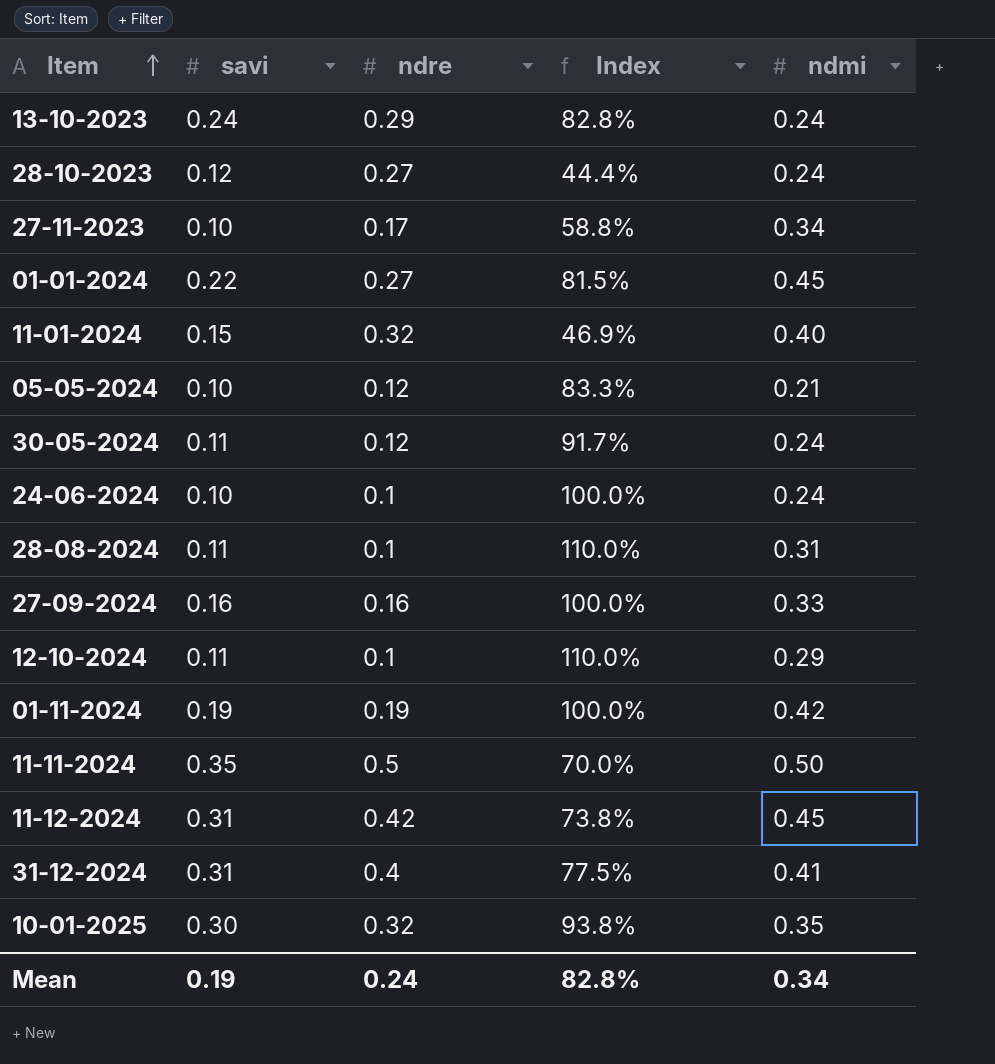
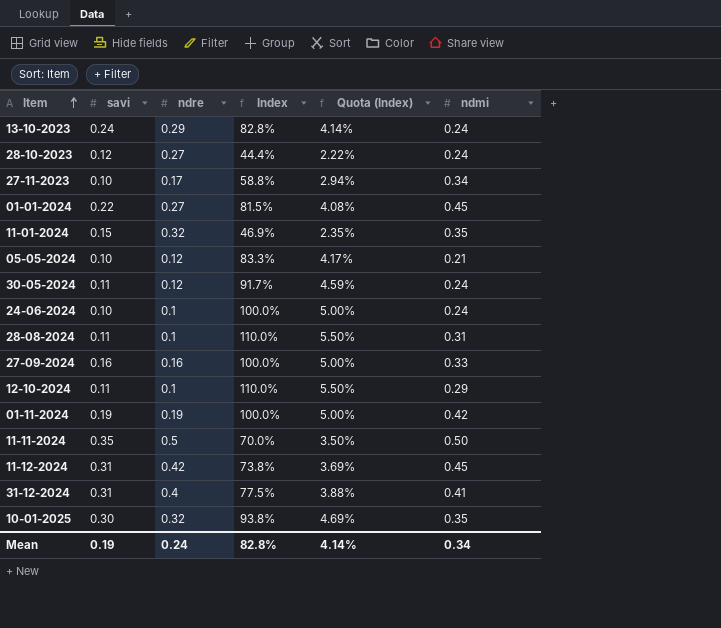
column Quota (Index) | formula: none -> [Index] * 0.05
11-01-2024 | ndmi: 0.40 -> 0.35

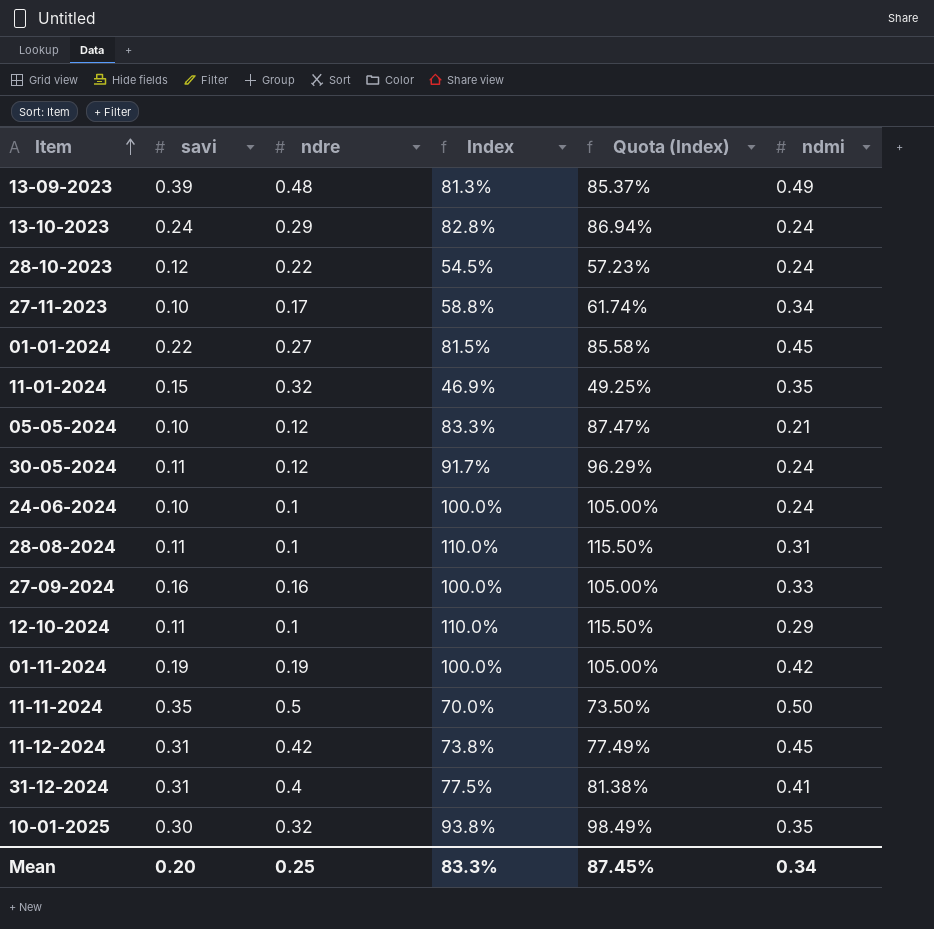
column Quota (Index) | formula: [Index] * 0.05 -> [Index] * 1.05
row 13-09-2023: none -> 0.39 | 0.48 | 81.3% | 85.37% | 0.49
28-10-2023 | ndre: 0.27 -> 0.22
28-10-2023 | Index: 44.4% -> 54.5%
Mean | savi: 0.19 -> 0.20
Mean | ndre: 0.24 -> 0.25
Mean | Index: 82.8% -> 83.3%
Mean | Quota (Index): 4.14% -> 87.45%

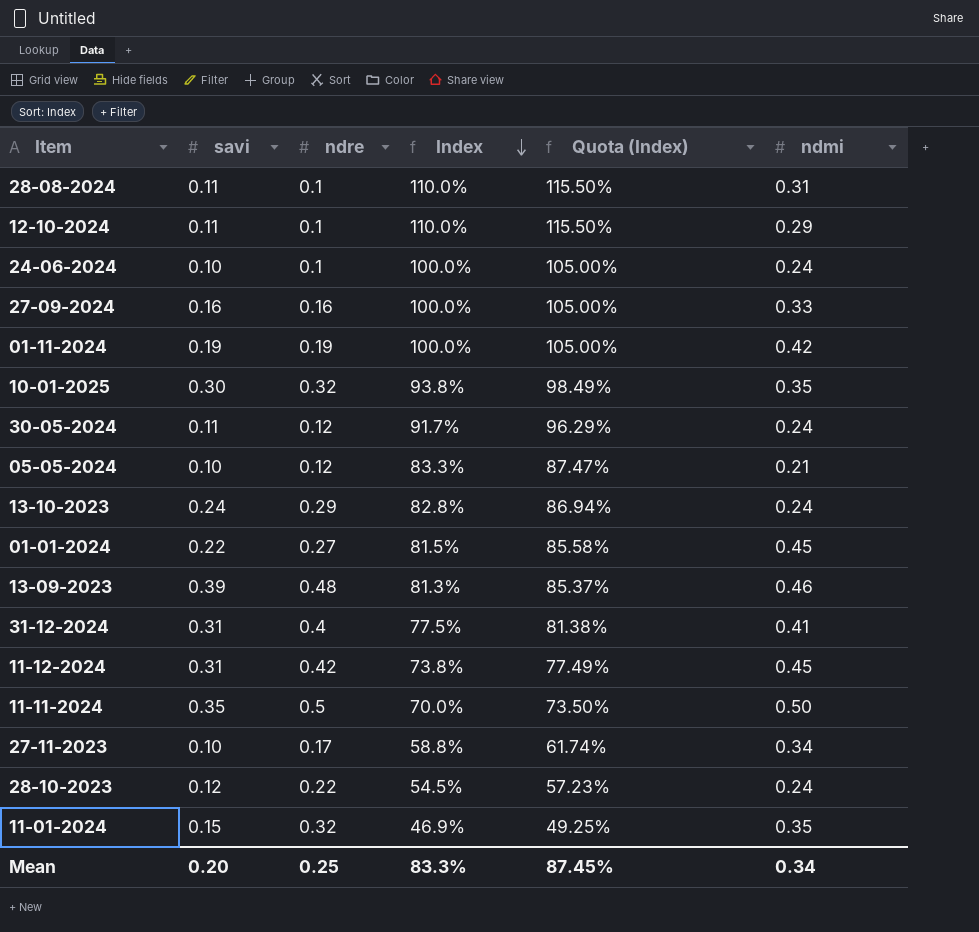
row order: Item ascending -> Index descending
13-09-2023 | ndmi: 0.49 -> 0.46

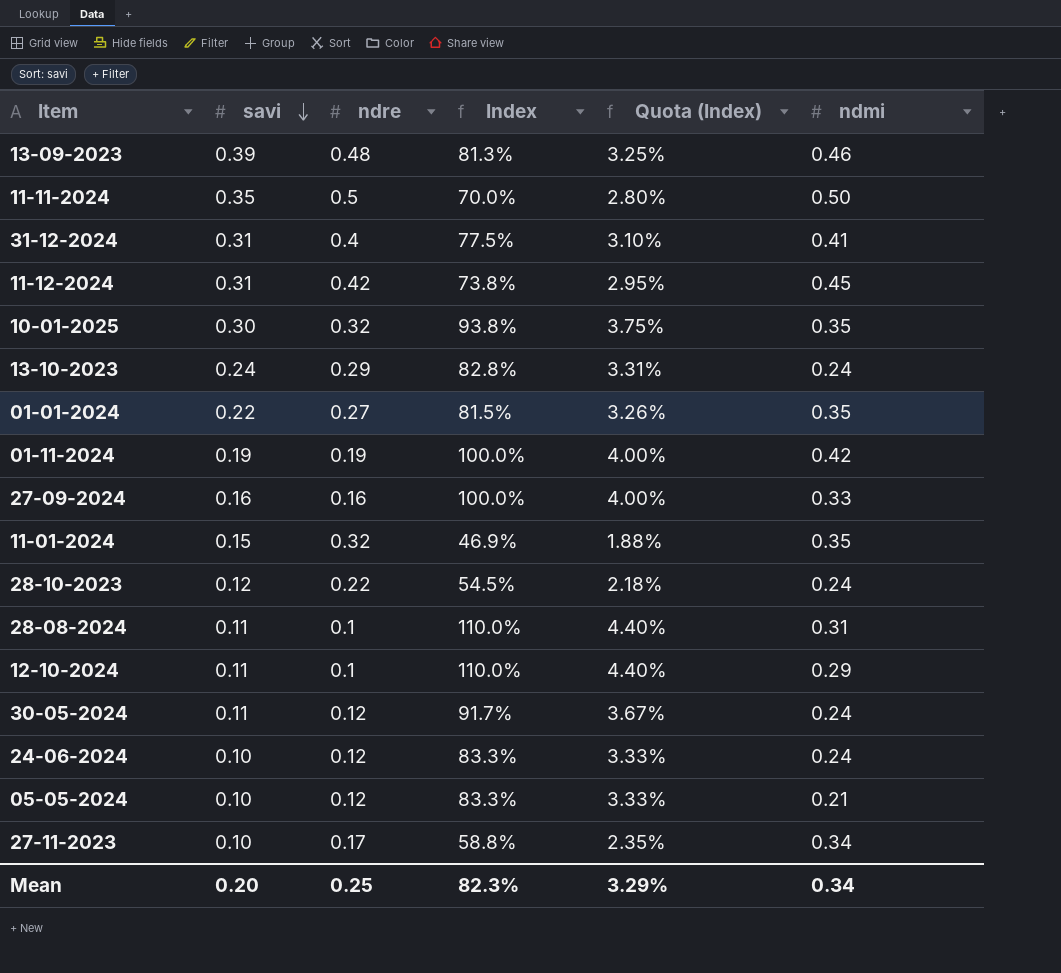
row order: Index descending -> savi descending
column Quota (Index) | formula: [Index] * 1.05 -> [Index] * 0.04
01-01-2024 | ndmi: 0.45 -> 0.35
24-06-2024 | ndre: 0.1 -> 0.12
24-06-2024 | Index: 100.0% -> 83.3%
Mean | Index: 83.3% -> 82.3%
Mean | Quota (Index): 87.45% -> 3.29%

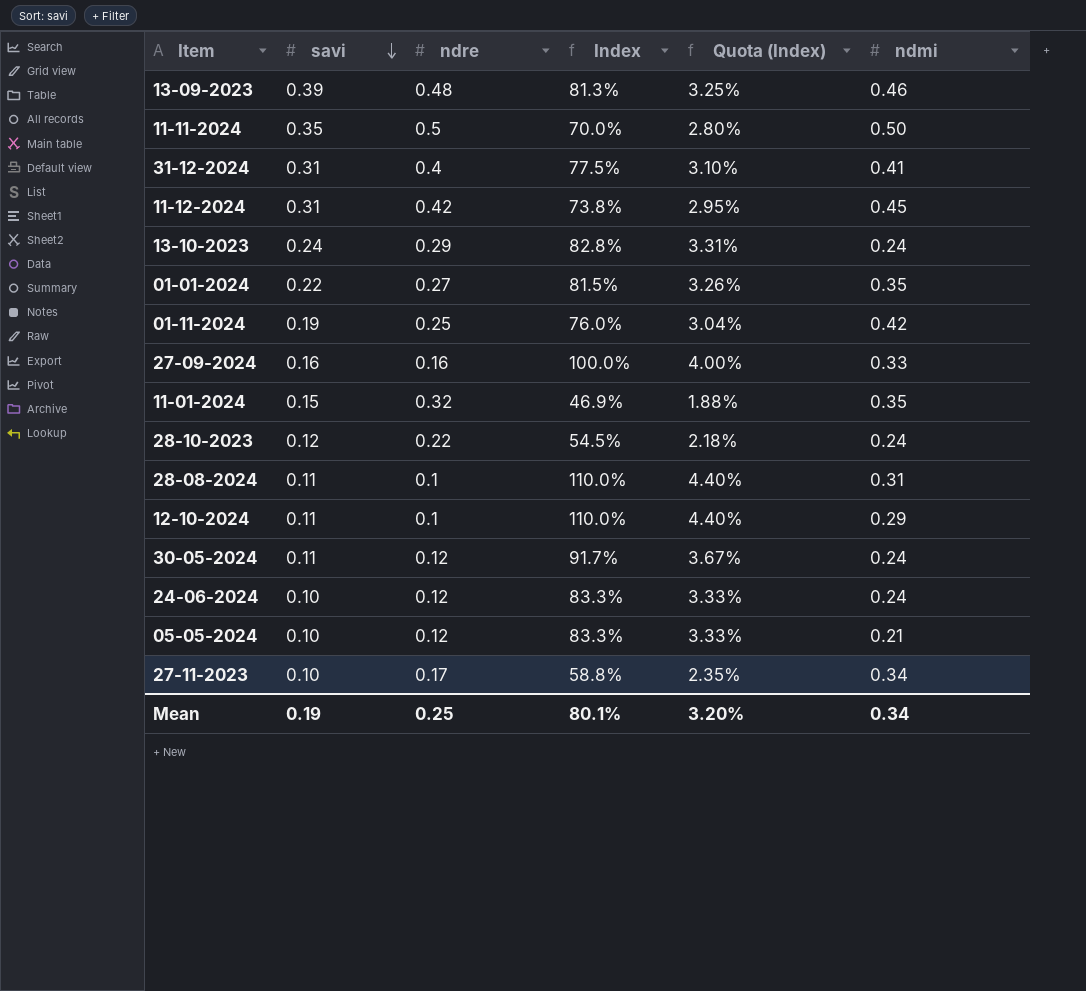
row 10-01-2025: 0.30 | 0.32 | 93.8% | 3.75% | 0.35 -> none
01-11-2024 | ndre: 0.19 -> 0.25
01-11-2024 | Index: 100.0% -> 76.0%
01-11-2024 | Quota (Index): 4.00% -> 3.04%
Mean | savi: 0.20 -> 0.19
Mean | Index: 82.3% -> 80.1%
Mean | Quota (Index): 3.29% -> 3.20%

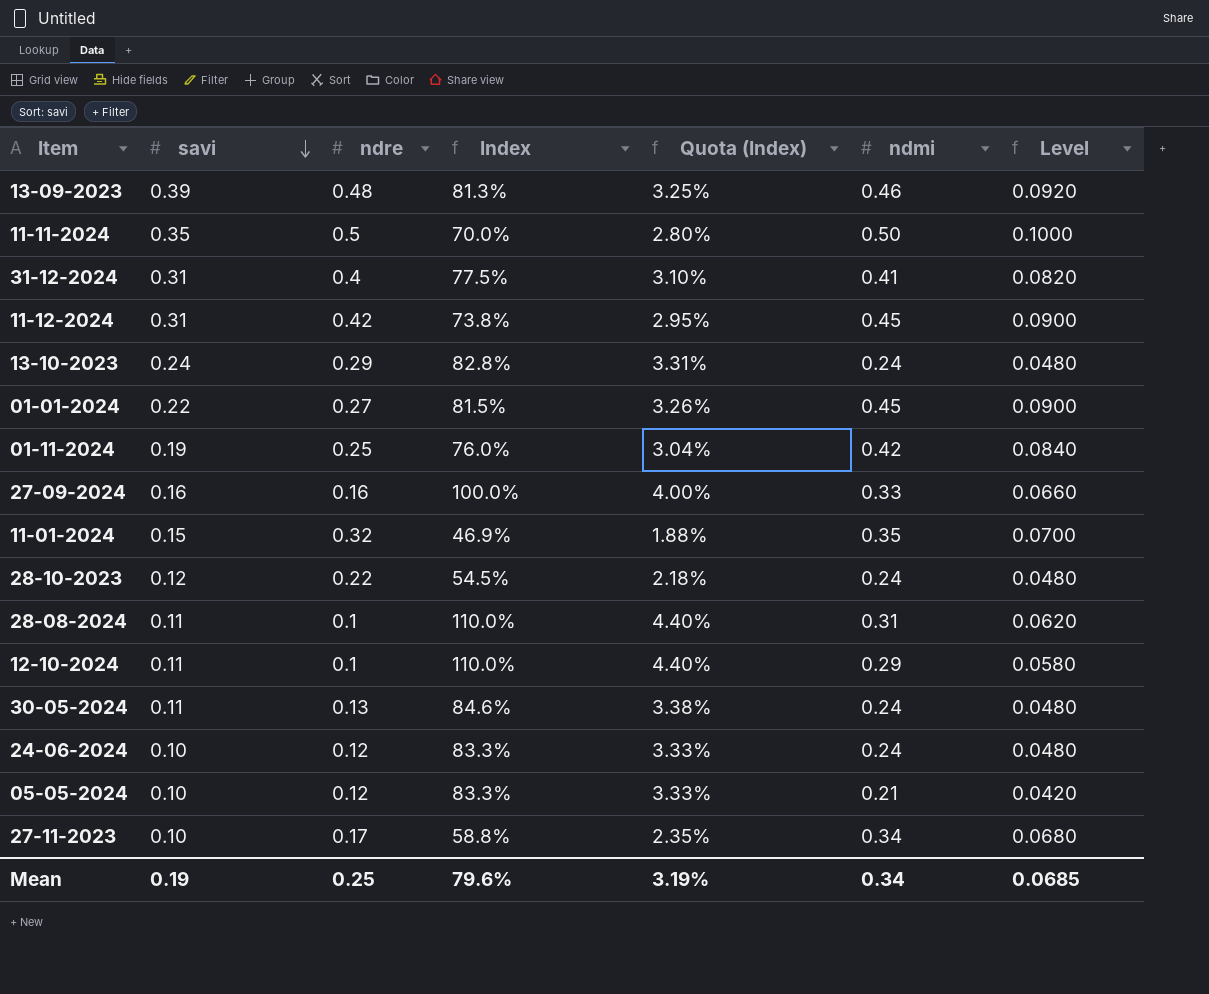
column Level | formula: none -> [ndmi] * 0.2
01-01-2024 | ndmi: 0.35 -> 0.45
30-05-2024 | ndre: 0.12 -> 0.13
30-05-2024 | Index: 91.7% -> 84.6%
30-05-2024 | Quota (Index): 3.67% -> 3.38%
Mean | Index: 80.1% -> 79.6%
Mean | Quota (Index): 3.20% -> 3.19%

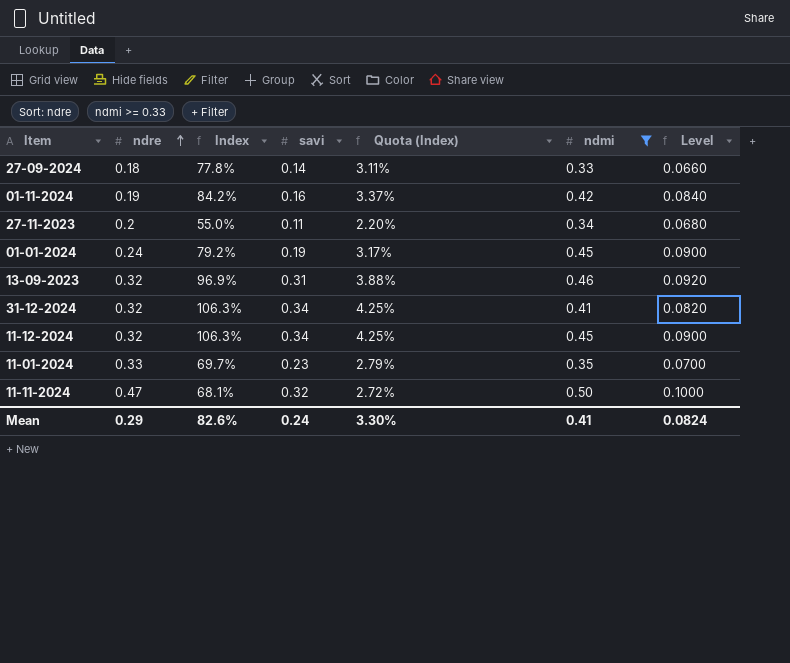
filter: none -> ndmi >= 0.33
row order: savi descending -> ndre ascending
column savi | position: 2 -> 4
27-09-2024 | ndre: 0.16 -> 0.18
27-09-2024 | Index: 100.0% -> 77.8%
27-09-2024 | savi: 0.16 -> 0.14
27-09-2024 | Quota (Index): 4.00% -> 3.11%
01-11-2024 | ndre: 0.25 -> 0.19
01-11-2024 | Index: 76.0% -> 84.2%
01-11-2024 | savi: 0.19 -> 0.16
01-11-2024 | Quota (Index): 3.04% -> 3.37%
27-11-2023 | ndre: 0.17 -> 0.2
27-11-2023 | Index: 58.8% -> 55.0%
27-11-2023 | savi: 0.10 -> 0.11
27-11-2023 | Quota (Index): 2.35% -> 2.20%
01-01-2024 | ndre: 0.27 -> 0.24
01-01-2024 | Index: 81.5% -> 79.2%
01-01-2024 | savi: 0.22 -> 0.19
01-01-2024 | Quota (Index): 3.26% -> 3.17%
13-09-2023 | ndre: 0.48 -> 0.32
13-09-2023 | Index: 81.3% -> 96.9%
13-09-2023 | savi: 0.39 -> 0.31
13-09-2023 | Quota (Index): 3.25% -> 3.88%
31-12-2024 | ndre: 0.4 -> 0.32
31-12-2024 | Index: 77.5% -> 106.3%
31-12-2024 | savi: 0.31 -> 0.34
31-12-2024 | Quota (Index): 3.10% -> 4.25%
11-12-2024 | ndre: 0.42 -> 0.32
11-12-2024 | Index: 73.8% -> 106.3%
11-12-2024 | savi: 0.31 -> 0.34
11-12-2024 | Quota (Index): 2.95% -> 4.25%
11-01-2024 | ndre: 0.32 -> 0.33
11-01-2024 | Index: 46.9% -> 69.7%
11-01-2024 | savi: 0.15 -> 0.23
11-01-2024 | Quota (Index): 1.88% -> 2.79%
11-11-2024 | ndre: 0.5 -> 0.47
11-11-2024 | Index: 70.0% -> 68.1%
11-11-2024 | savi: 0.35 -> 0.32
11-11-2024 | Quota (Index): 2.80% -> 2.72%
Mean | ndre: 0.25 -> 0.29
Mean | Index: 79.6% -> 82.6%
Mean | savi: 0.19 -> 0.24
Mean | Quota (Index): 3.19% -> 3.30%
Mean | ndmi: 0.34 -> 0.41
Mean | Level: 0.0685 -> 0.0824

